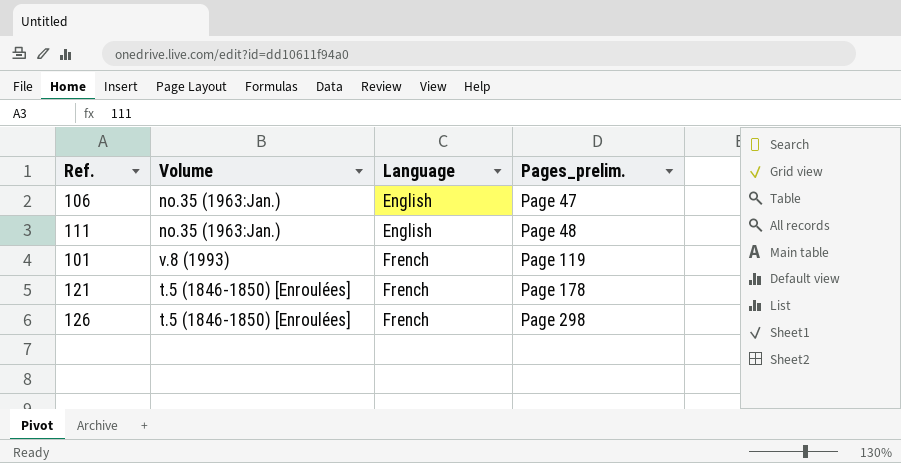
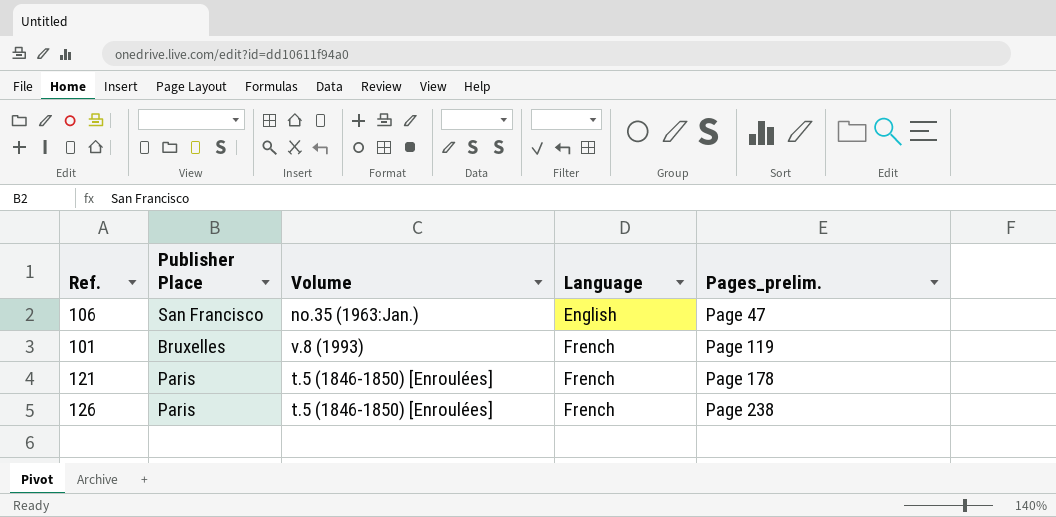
column Publisher Place | position: none -> 2
row 111: no.35 (1963:Jan.) | English | Page 48 -> none
126 | Pages_prelim.: Page 298 -> Page 238

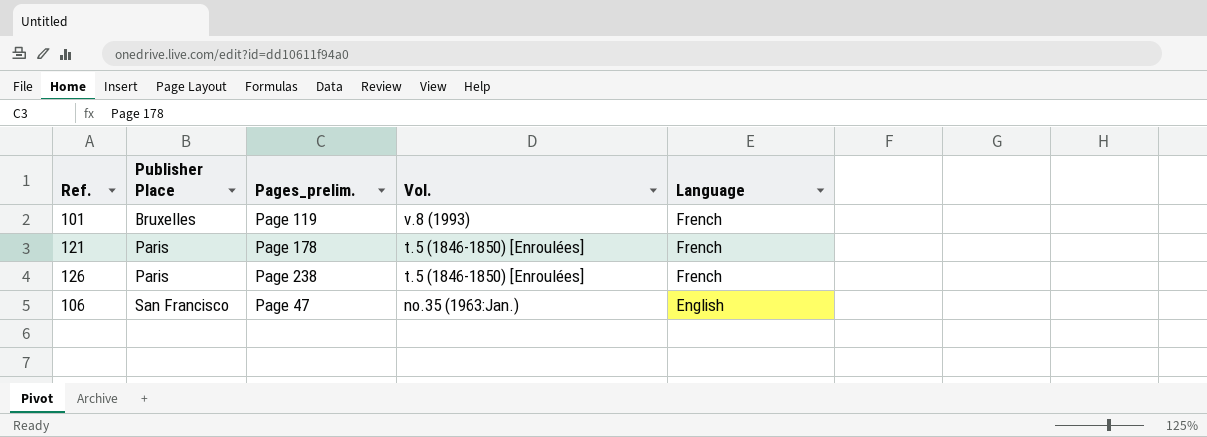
row order: Language ascending -> Publisher Place ascending
column Pages_prelim. | position: 5 -> 3
column name: Volume -> Vol.

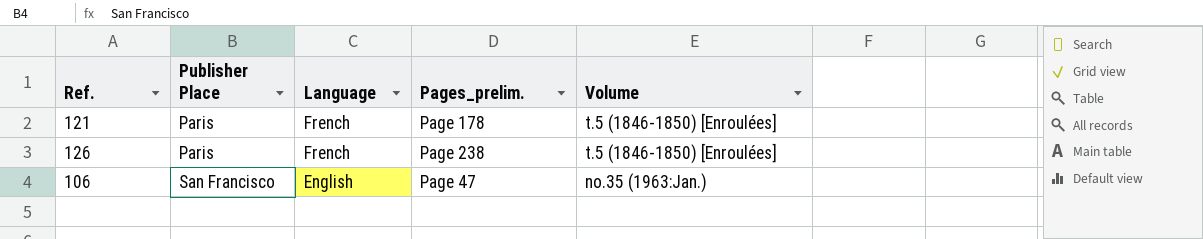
column Language | position: 5 -> 3
column name: Vol. -> Volume
row 101: Bruxelles | Page 119 | v.8 (1993) | French -> none

